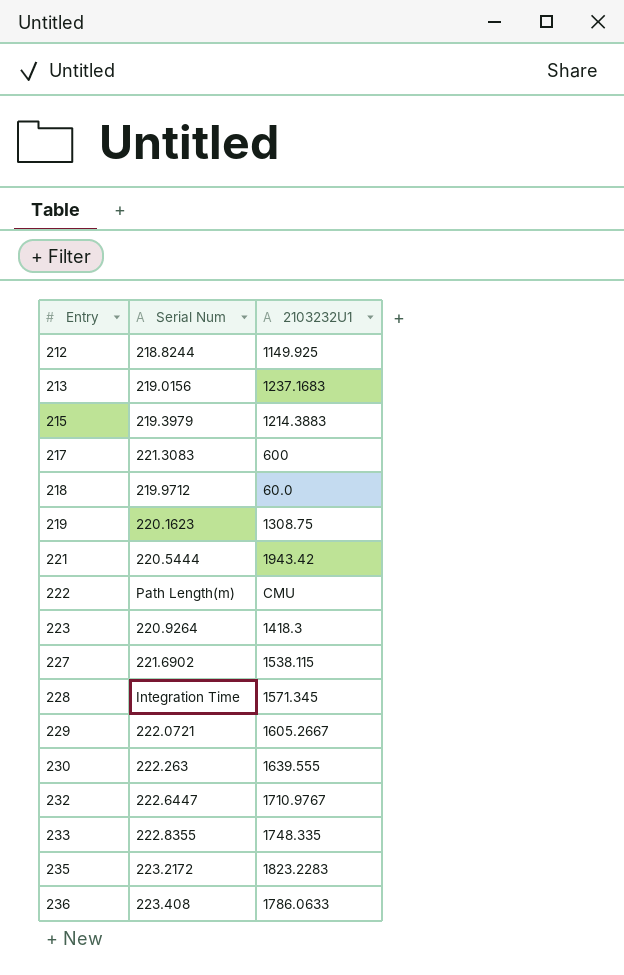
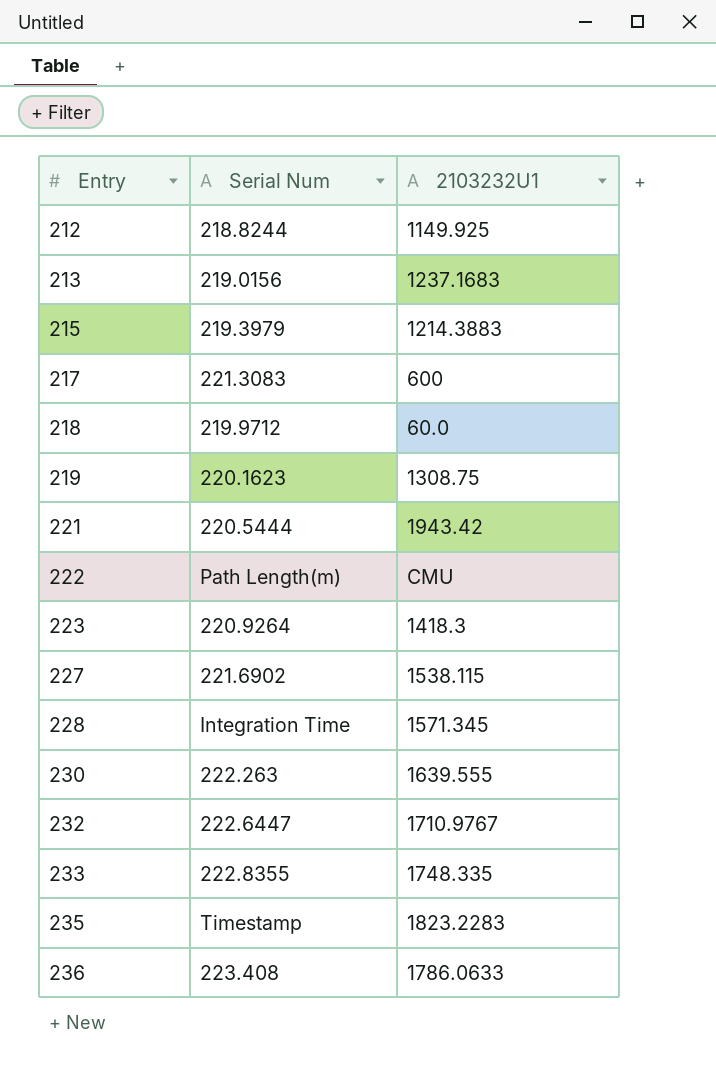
row 229: 222.0721 | 1605.2667 -> none
235 | Serial Num: 223.2172 -> Timestamp

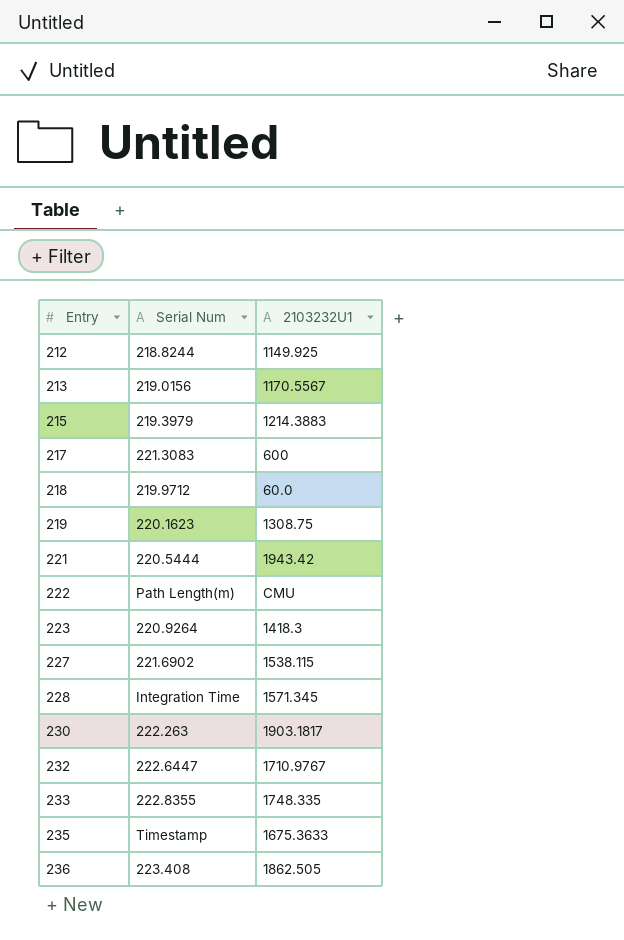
213 | 2103232U1: 1237.1683 -> 1170.5567
230 | 2103232U1: 1639.555 -> 1903.1817
235 | 2103232U1: 1823.2283 -> 1675.3633
236 | 2103232U1: 1786.0633 -> 1862.505

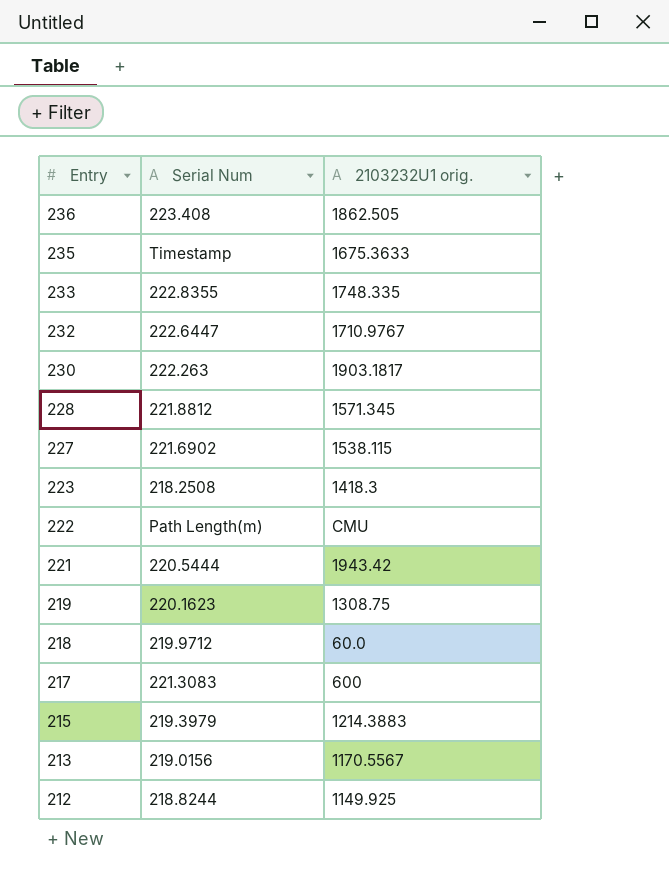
row order: Entry ascending -> Entry descending
column name: 2103232U1 -> 2103232U1 orig.
228 | Serial Num: Integration Time -> 221.8812
223 | Serial Num: 220.9264 -> 218.2508

